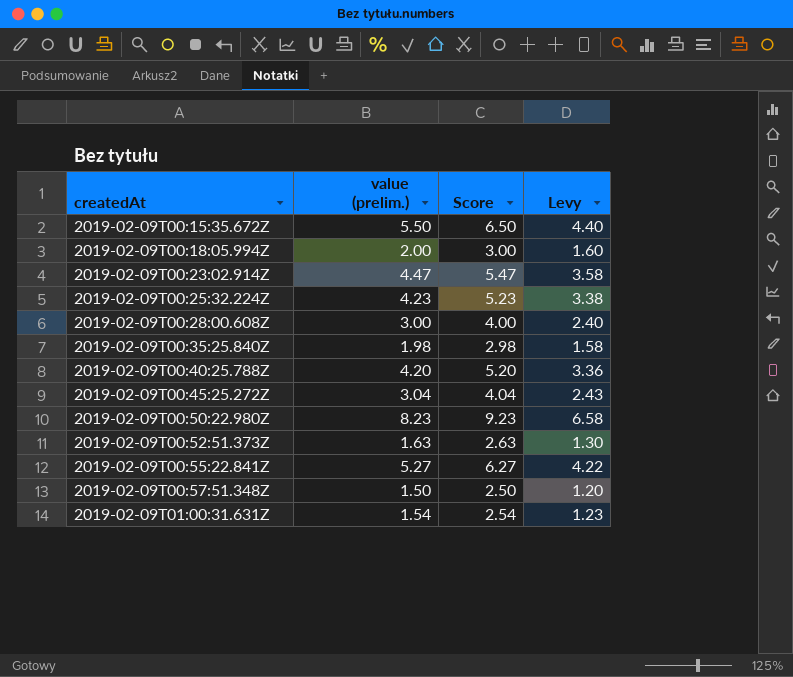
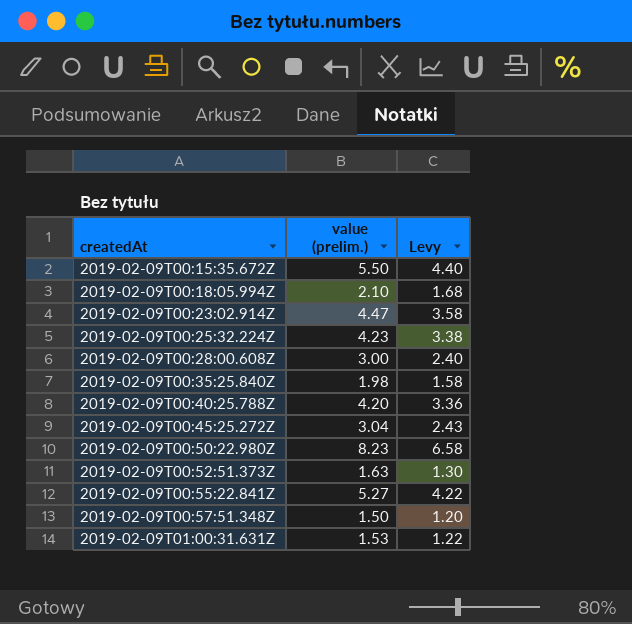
column Score | formula: [value (prelim.)] + 1 -> none
2019-02-09T00:18:05.994Z | value (prelim.): 2.00 -> 2.10
2019-02-09T00:18:05.994Z | Levy: 1.60 -> 1.68
2019-02-09T01:00:31.631Z | value (prelim.): 1.54 -> 1.53
2019-02-09T01:00:31.631Z | Levy: 1.23 -> 1.22

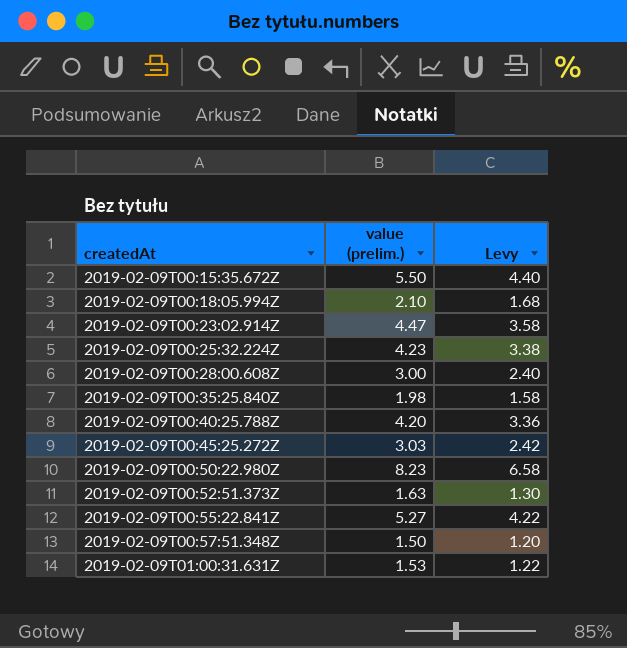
2019-02-09T00:45:25.272Z | value (prelim.): 3.04 -> 3.03
2019-02-09T00:45:25.272Z | Levy: 2.43 -> 2.42

